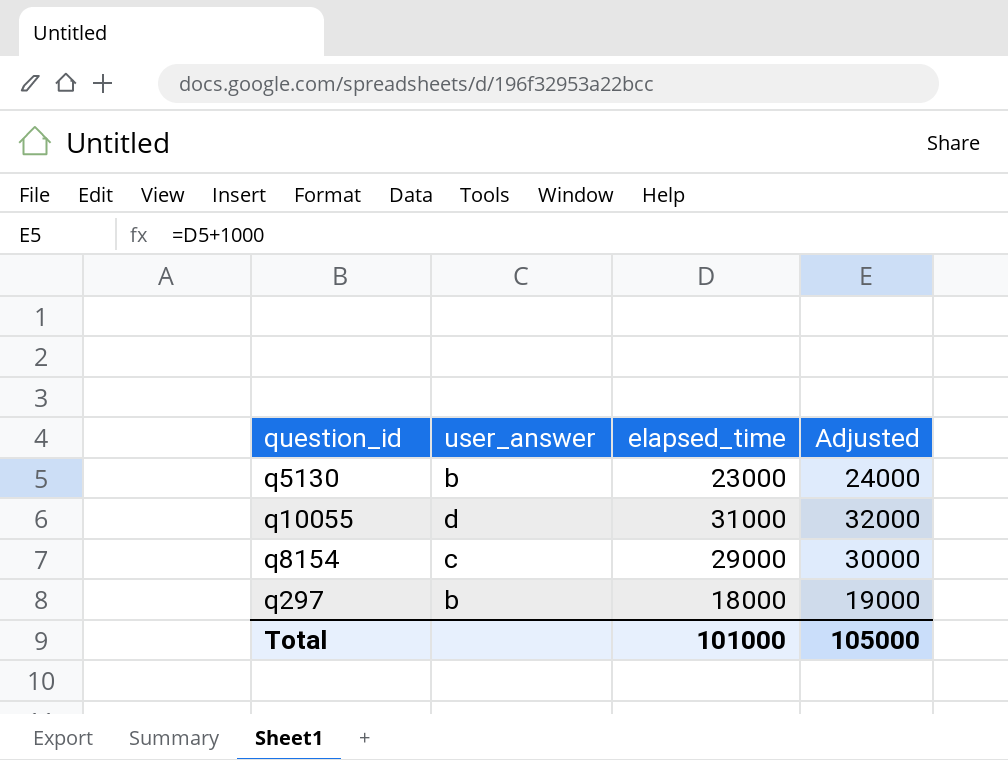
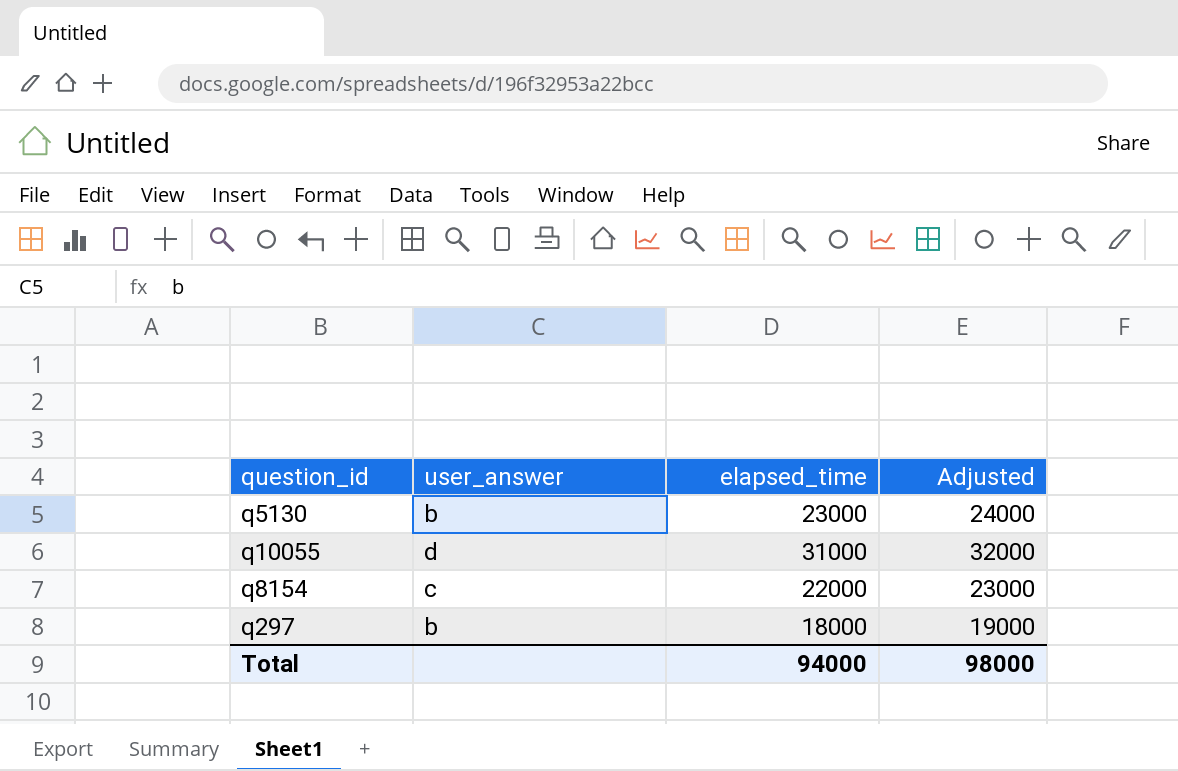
q8154 | elapsed_time: 29000 -> 22000
q8154 | Adjusted: 30000 -> 23000
Total | elapsed_time: 101000 -> 94000
Total | Adjusted: 105000 -> 98000

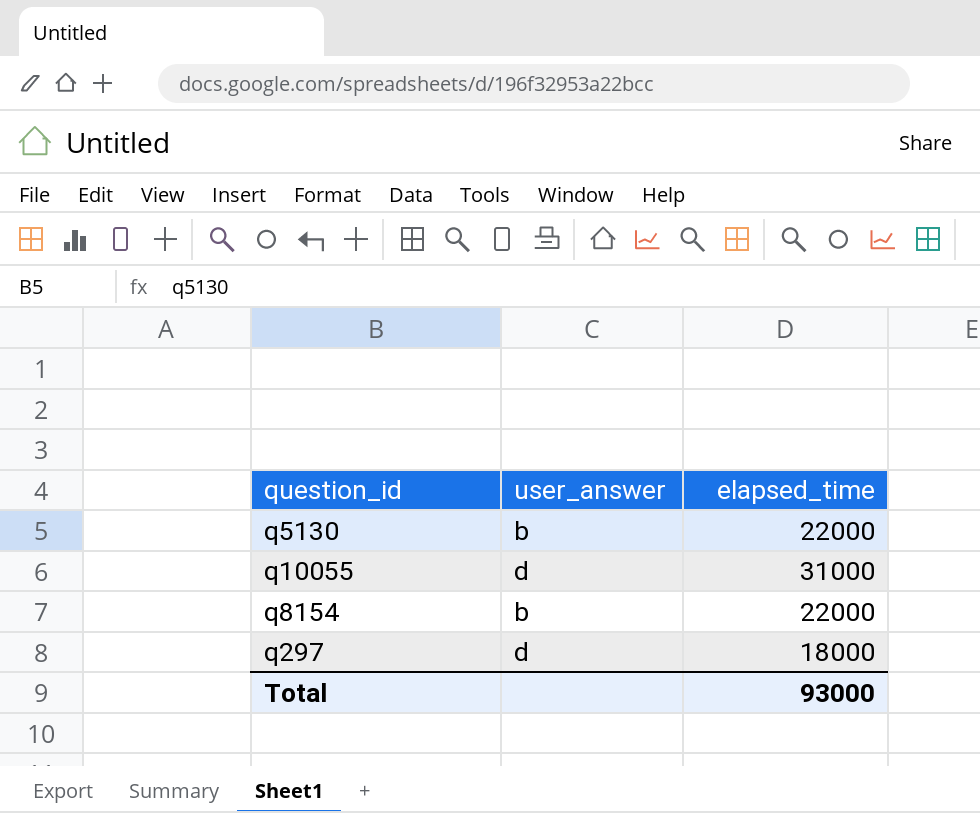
column Adjusted | formula: [elapsed_time] + 1000 -> none
q5130 | elapsed_time: 23000 -> 22000
q8154 | user_answer: c -> b
q297 | user_answer: b -> d
Total | elapsed_time: 94000 -> 93000

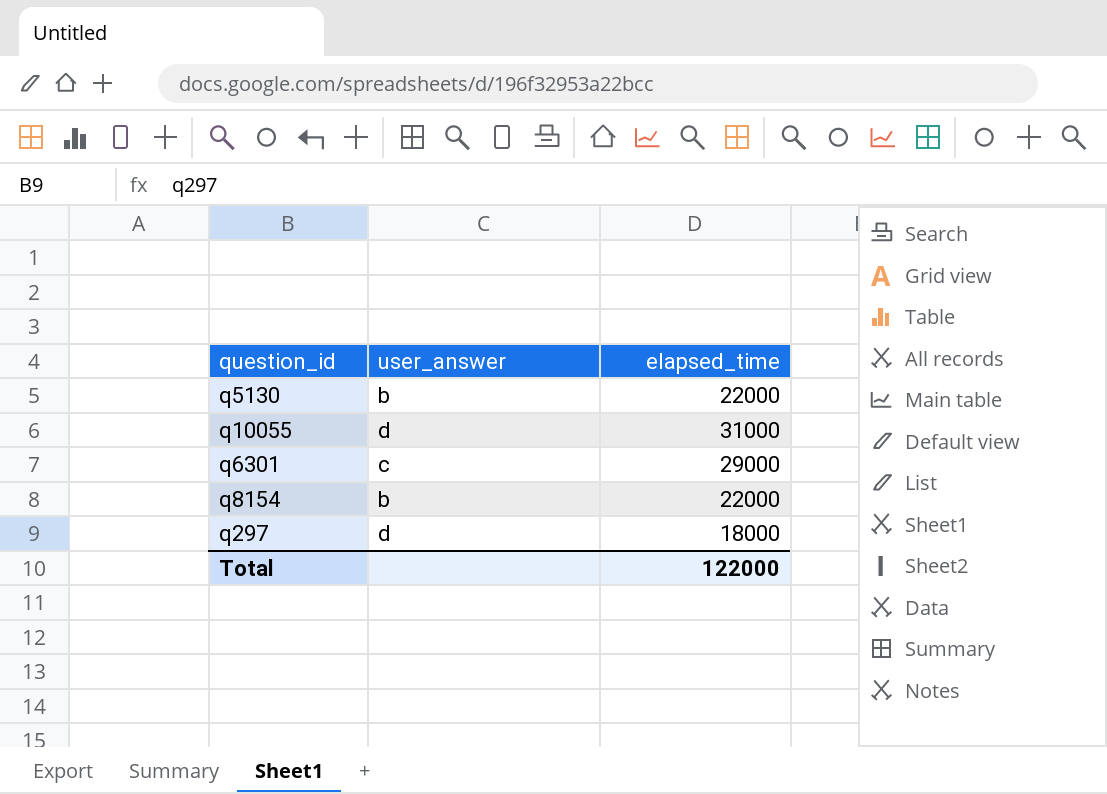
row q6301: none -> c | 29000
Total | elapsed_time: 93000 -> 122000

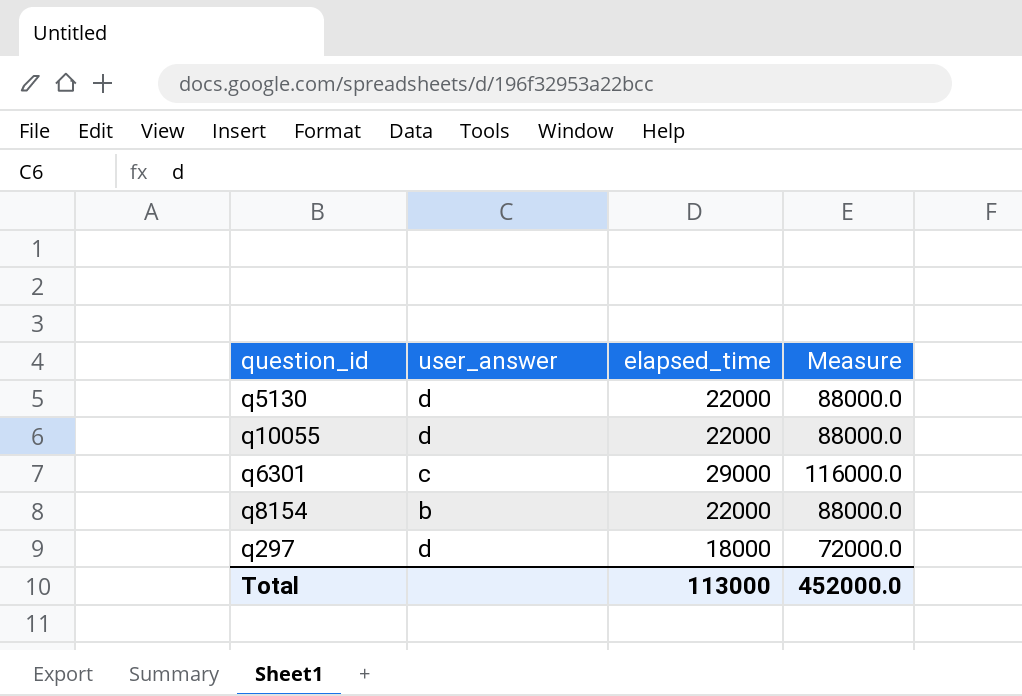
column Measure | formula: none -> [elapsed_time] * 4
q5130 | user_answer: b -> d
q10055 | elapsed_time: 31000 -> 22000
Total | elapsed_time: 122000 -> 113000

